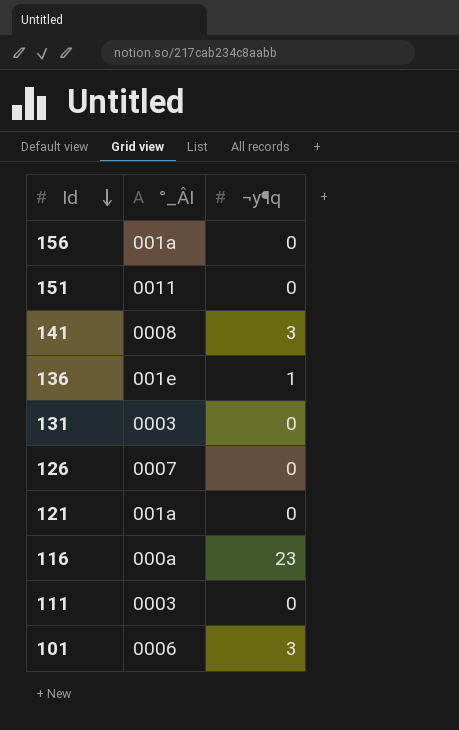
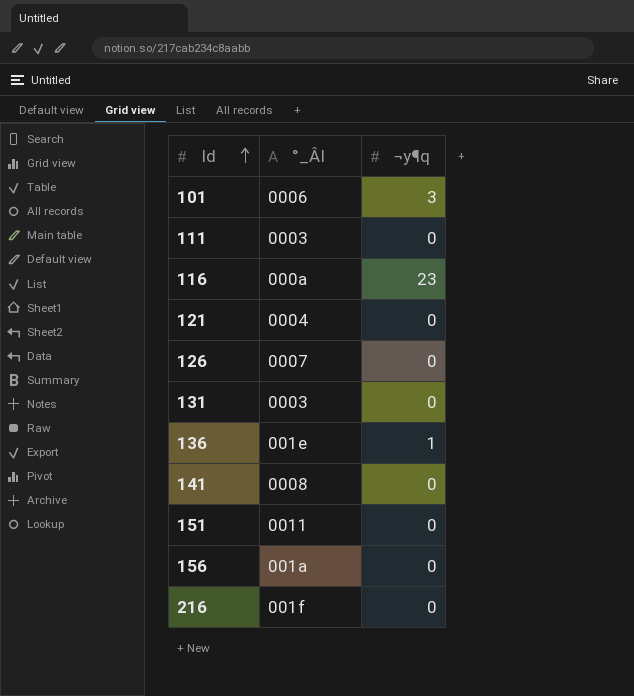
row order: Id descending -> Id ascending
121 | °_ÂI: 001a -> 0004
141 | ¬y¶q: 3 -> 0
row 216: none -> 001f | 0

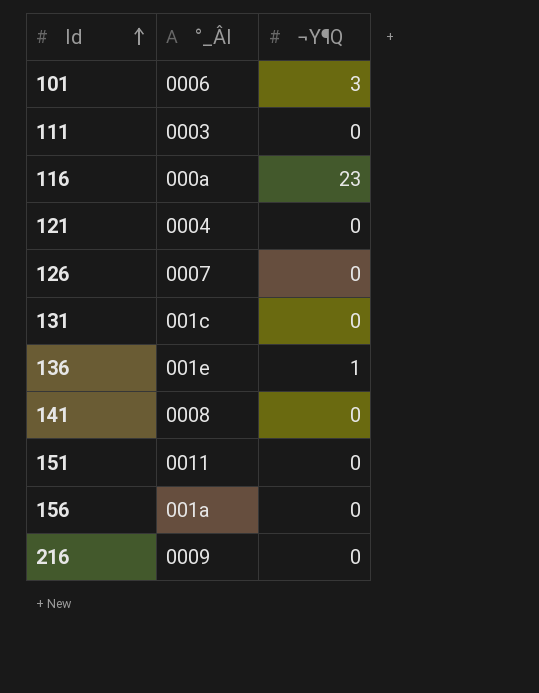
column name: ¬y¶q -> ¬Y¶Q
131 | °_ÂI: 0003 -> 001c
216 | °_ÂI: 001f -> 0009

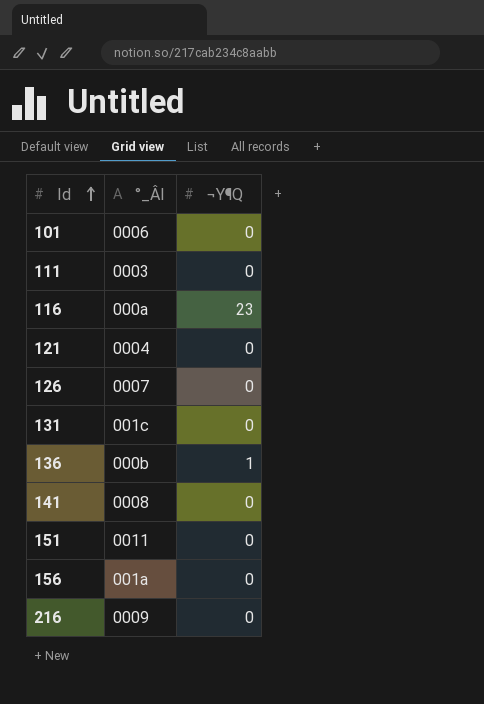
101 | ¬Y¶Q: 3 -> 0
136 | °_ÂI: 001e -> 000b

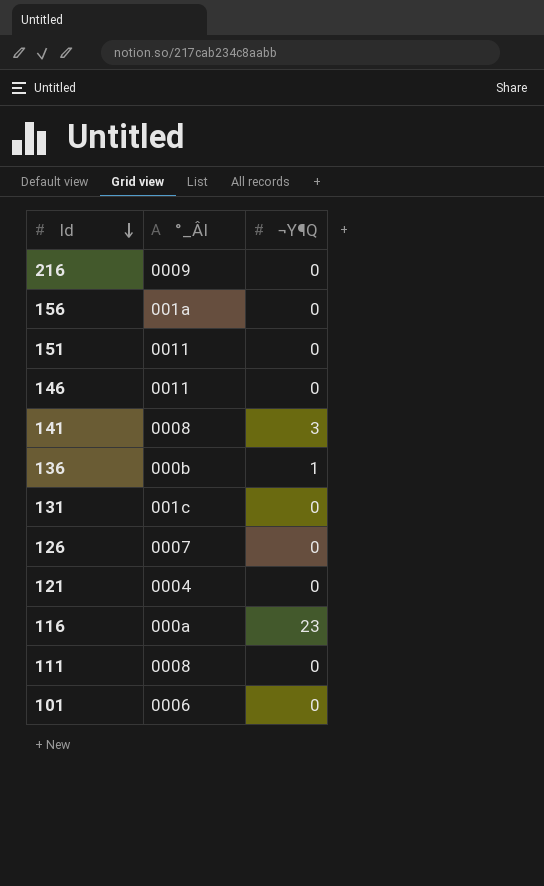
row order: Id ascending -> Id descending
row 146: none -> 0011 | 0
141 | ¬Y¶Q: 0 -> 3
111 | °_ÂI: 0003 -> 0008

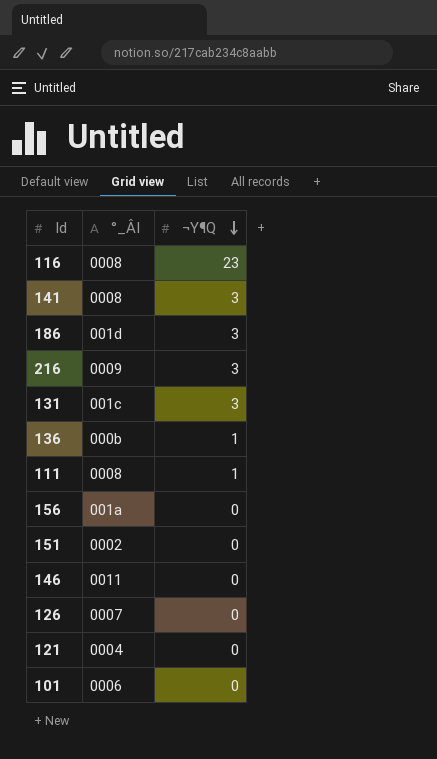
row order: Id descending -> ¬Y¶Q descending
116 | °_ÂI: 000a -> 0008
row 186: none -> 001d | 3
216 | ¬Y¶Q: 0 -> 3
131 | ¬Y¶Q: 0 -> 3
111 | ¬Y¶Q: 0 -> 1
151 | °_ÂI: 0011 -> 0002

